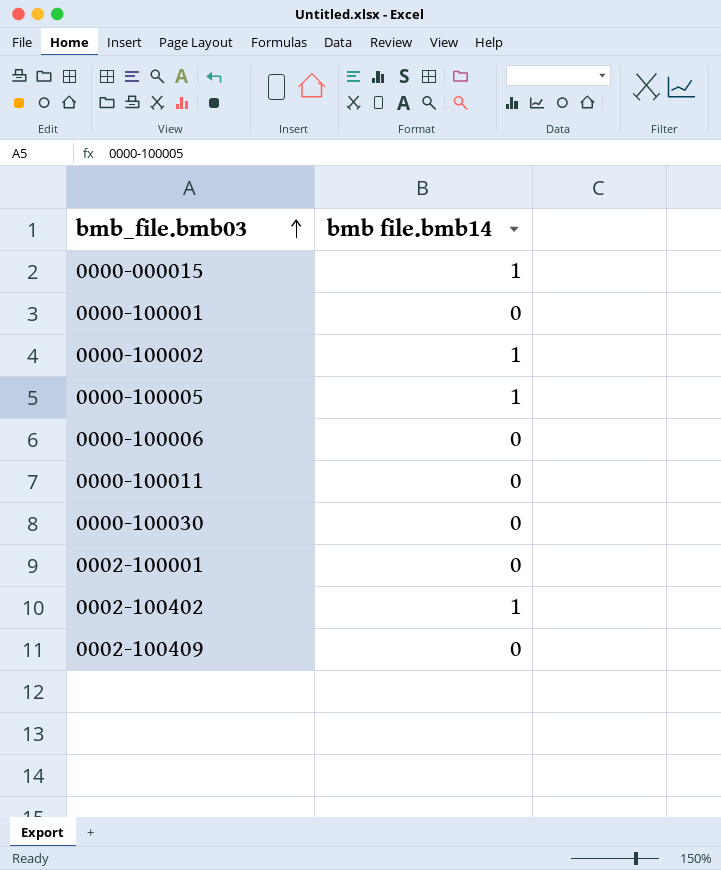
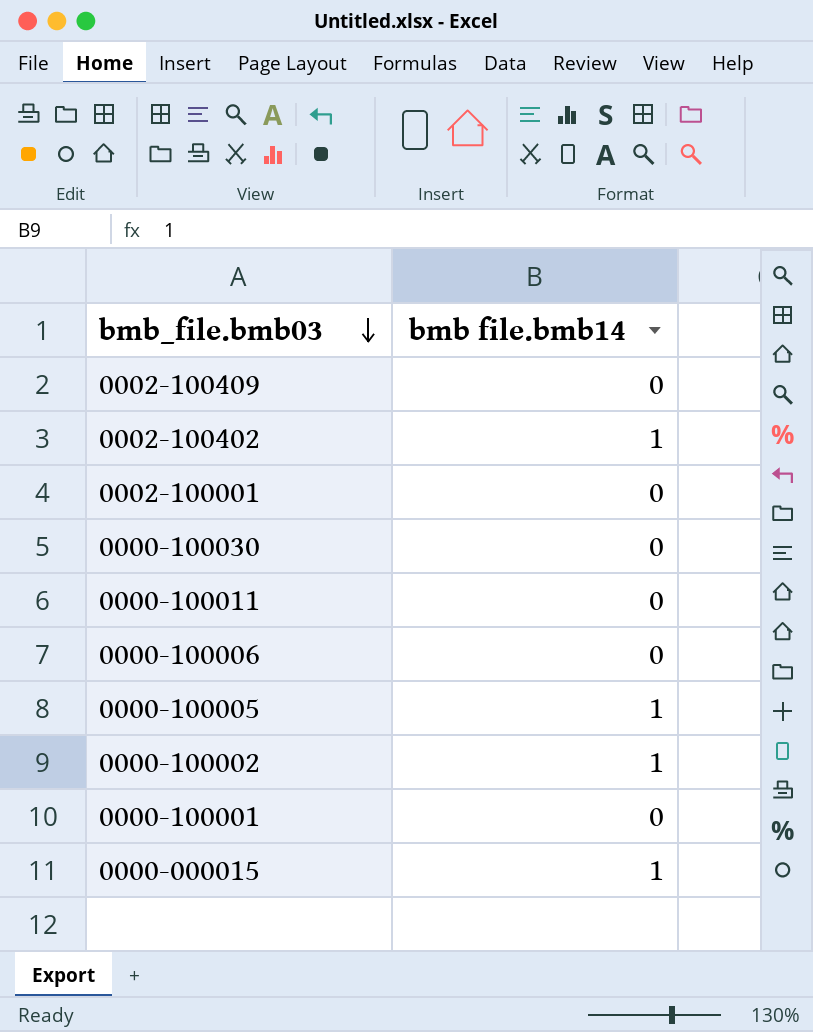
row order: bmb_file.bmb03 ascending -> bmb_file.bmb03 descending

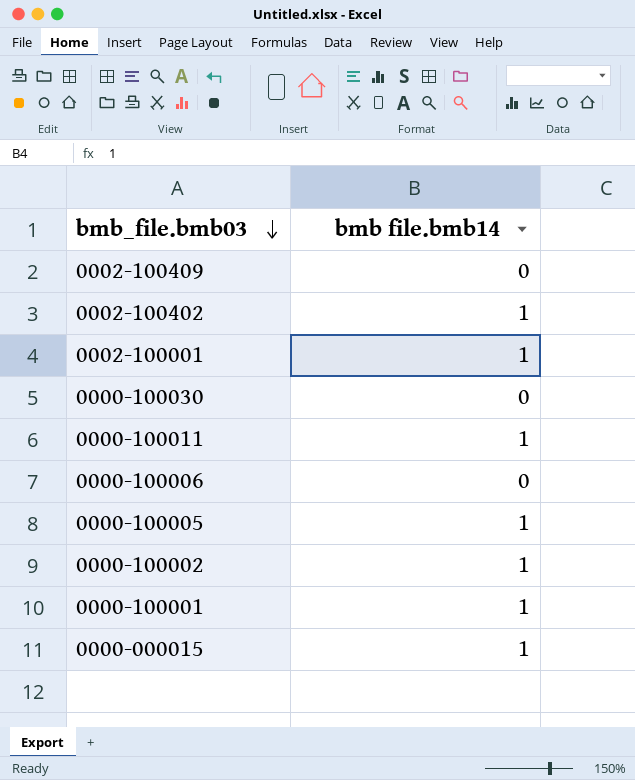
0002-100001 | bmb file.bmb14: 0 -> 1
0000-100011 | bmb file.bmb14: 0 -> 1
0000-100001 | bmb file.bmb14: 0 -> 1

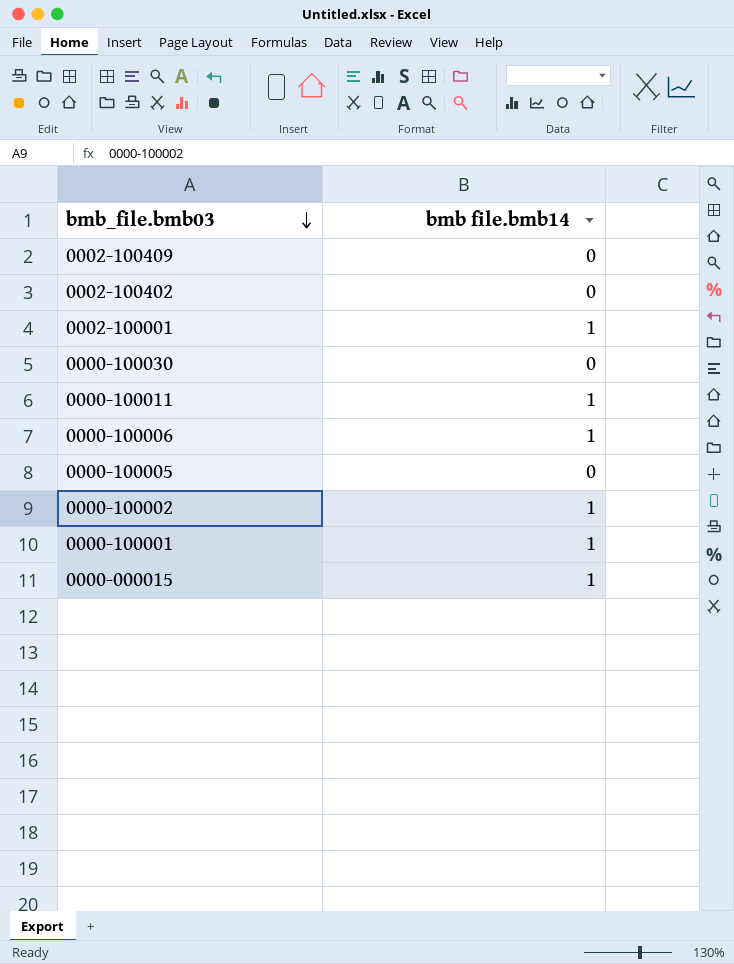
0002-100402 | bmb file.bmb14: 1 -> 0
0000-100006 | bmb file.bmb14: 0 -> 1
0000-100005 | bmb file.bmb14: 1 -> 0

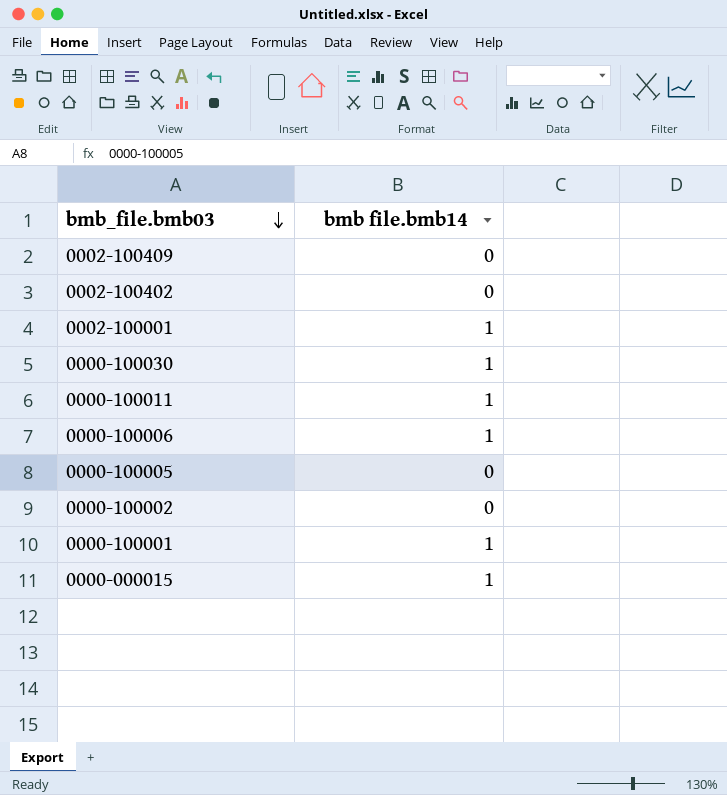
0000-100030 | bmb file.bmb14: 0 -> 1
0000-100002 | bmb file.bmb14: 1 -> 0

